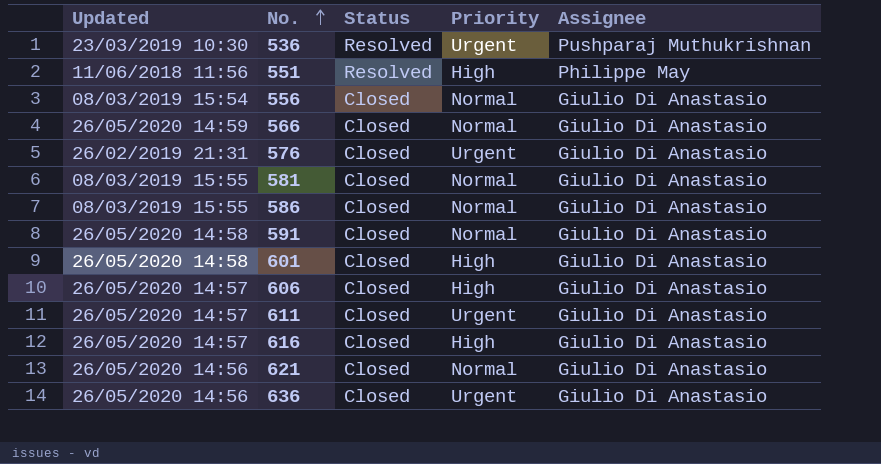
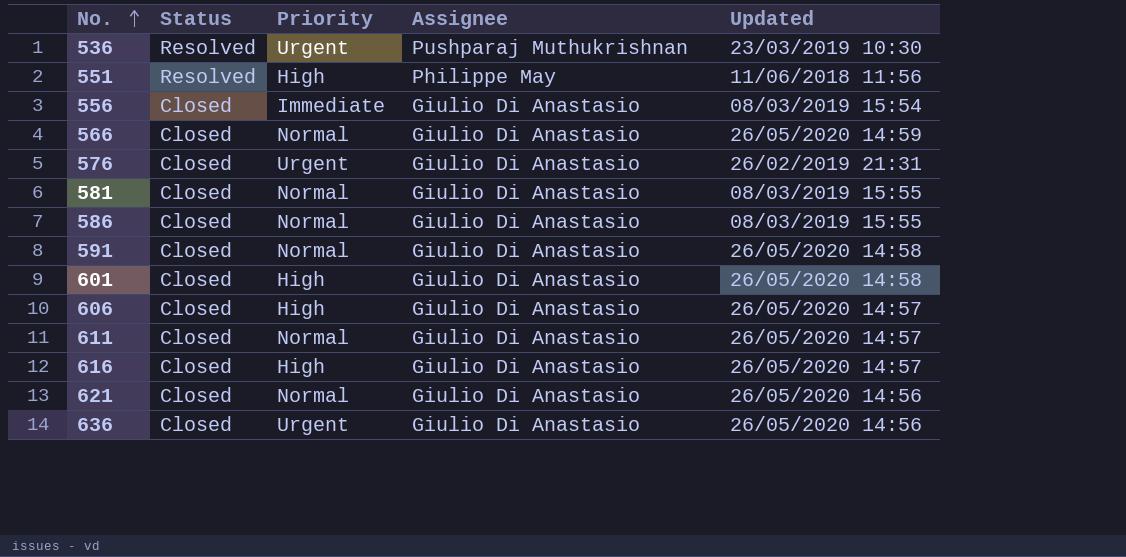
column Updated | position: 1 -> 5
556 | Priority: Normal -> Immediate
611 | Priority: Urgent -> Normal

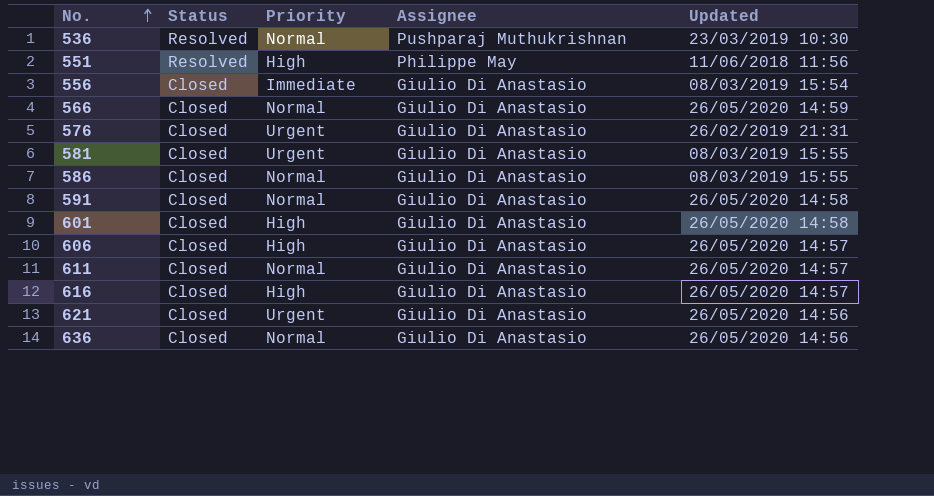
536 | Priority: Urgent -> Normal
581 | Priority: Normal -> Urgent
621 | Priority: Normal -> Urgent
636 | Priority: Urgent -> Normal

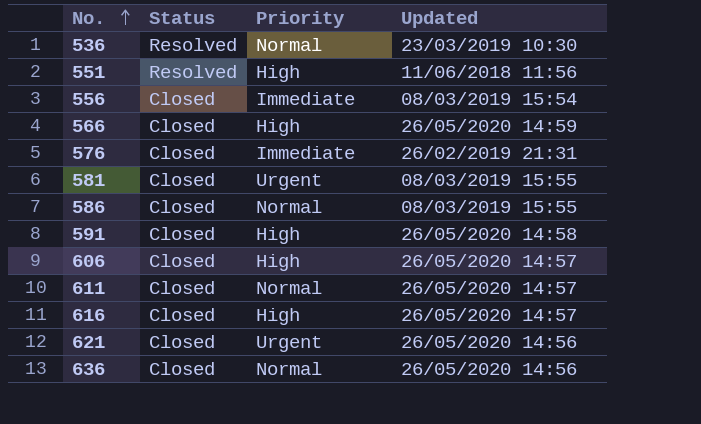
column Assignee | position: 4 -> none
row 601: Closed | High | Giulio Di Anastasio | 26/05/2020 14:58 -> none
566 | Priority: Normal -> High
576 | Priority: Urgent -> Immediate
591 | Priority: Normal -> High

